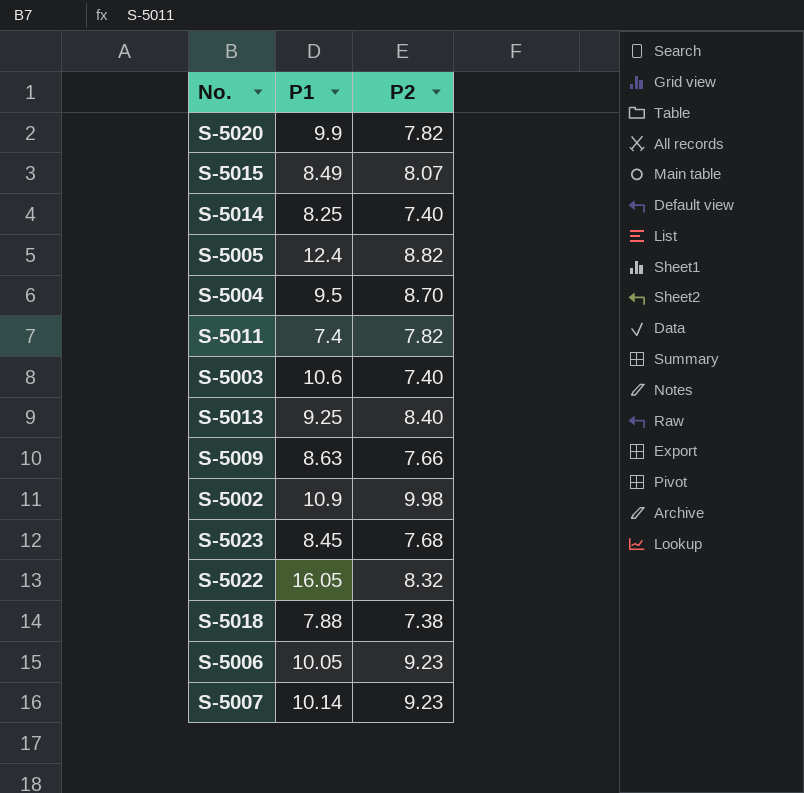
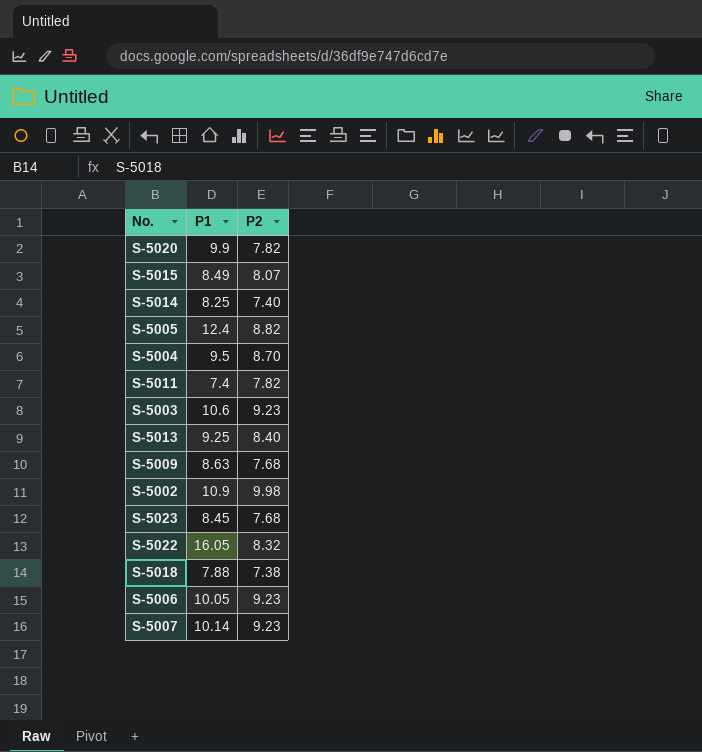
S-5003 | P2: 7.40 -> 9.23
S-5009 | P2: 7.66 -> 7.68

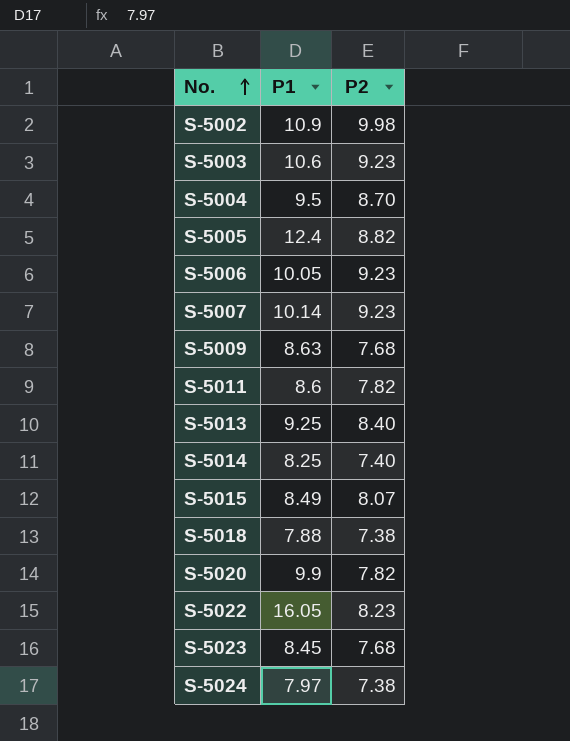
row order: none -> No. ascending
S-5011 | P1: 7.4 -> 8.6
S-5022 | P2: 8.32 -> 8.23
row S-5024: none -> 7.97 | 7.38

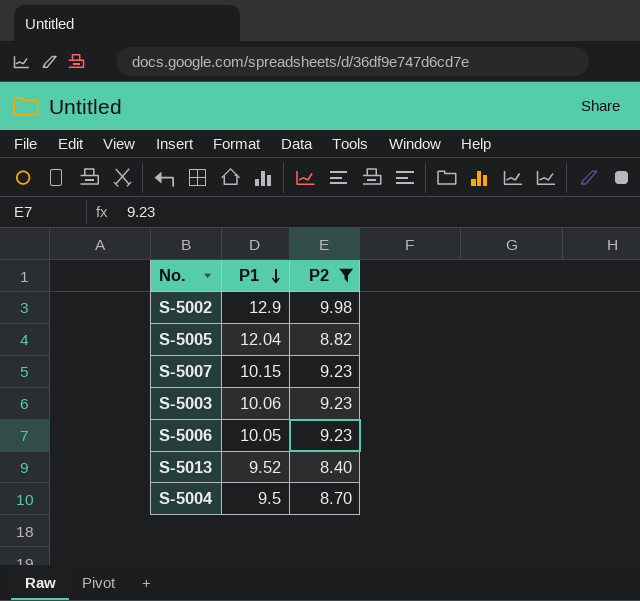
filter: none -> P2 >= 8.40
row order: No. ascending -> P1 descending
S-5002 | P1: 10.9 -> 12.9
S-5005 | P1: 12.4 -> 12.04
S-5007 | P1: 10.14 -> 10.15
S-5003 | P1: 10.6 -> 10.06
S-5013 | P1: 9.25 -> 9.52

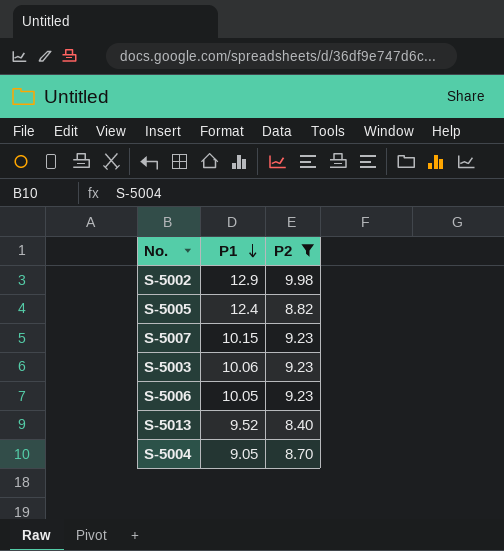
S-5005 | P1: 12.04 -> 12.4
S-5004 | P1: 9.5 -> 9.05

